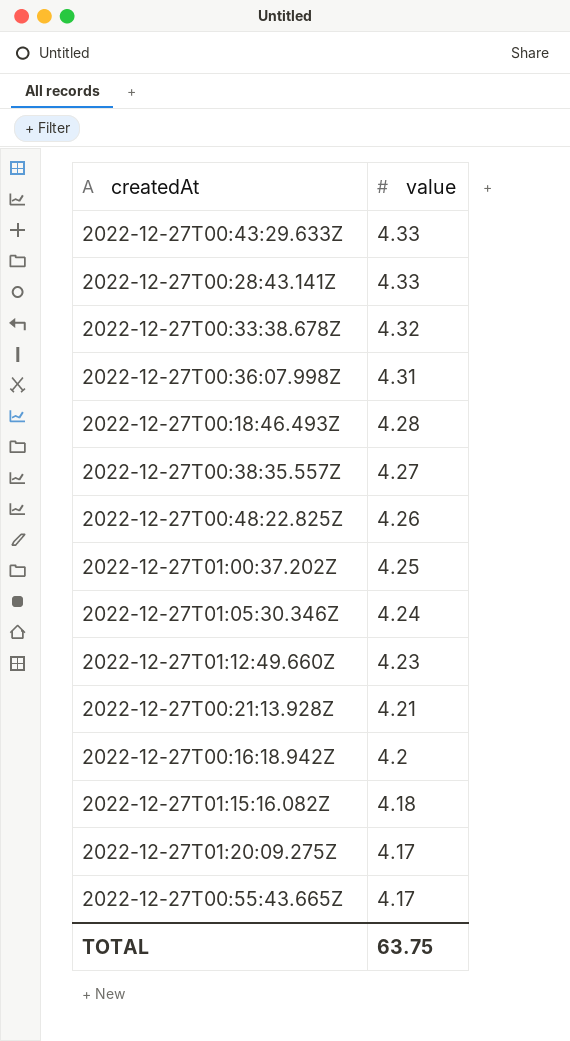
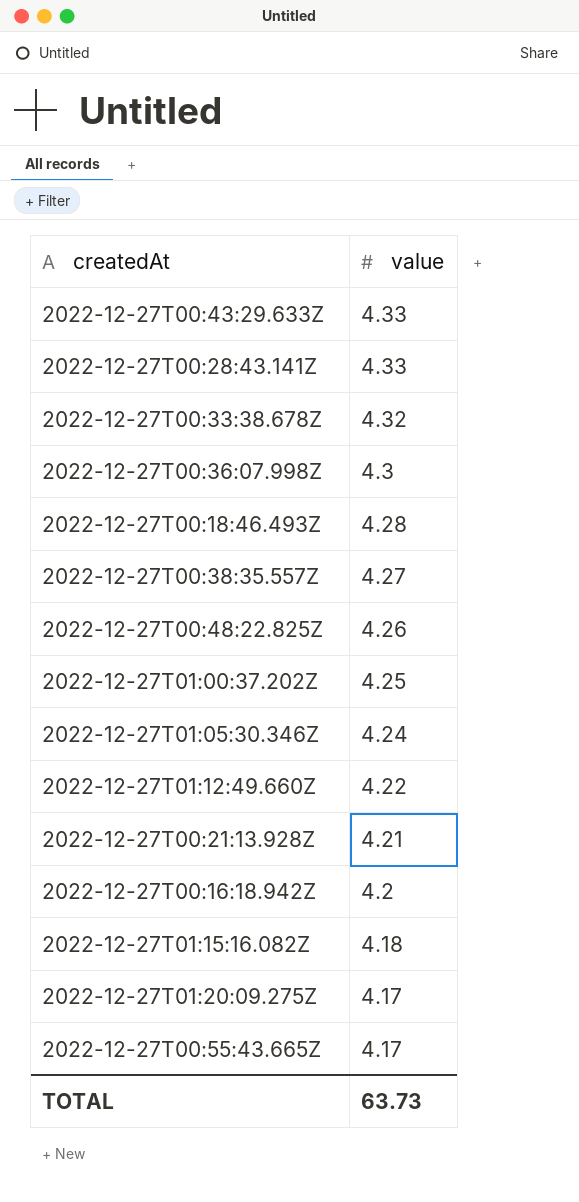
2022-12-27T00:36:07.998Z | value: 4.31 -> 4.3
2022-12-27T01:12:49.660Z | value: 4.23 -> 4.22
TOTAL | value: 63.75 -> 63.73

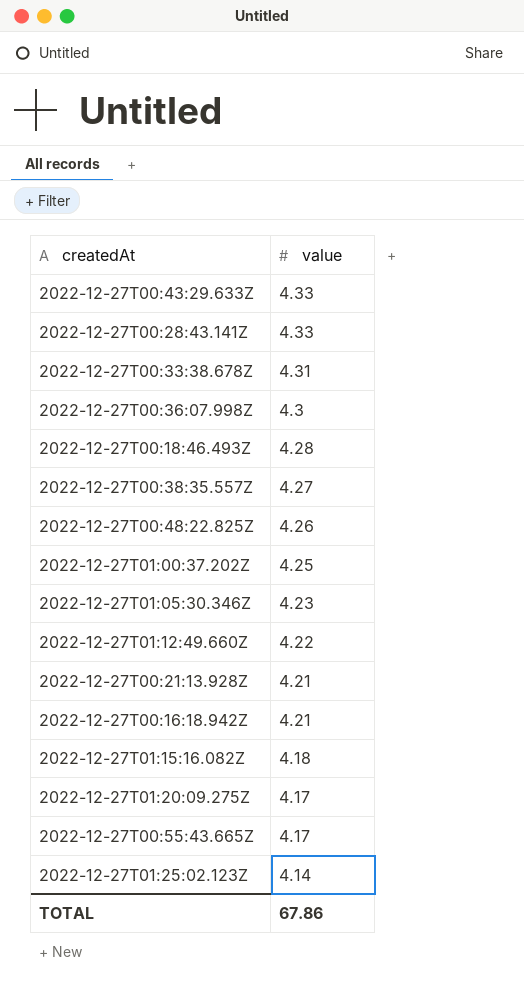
2022-12-27T00:33:38.678Z | value: 4.32 -> 4.31
2022-12-27T01:05:30.346Z | value: 4.24 -> 4.23
2022-12-27T00:16:18.942Z | value: 4.2 -> 4.21
row 2022-12-27T01:25:02.123Z: none -> 4.14
TOTAL | value: 63.73 -> 67.86

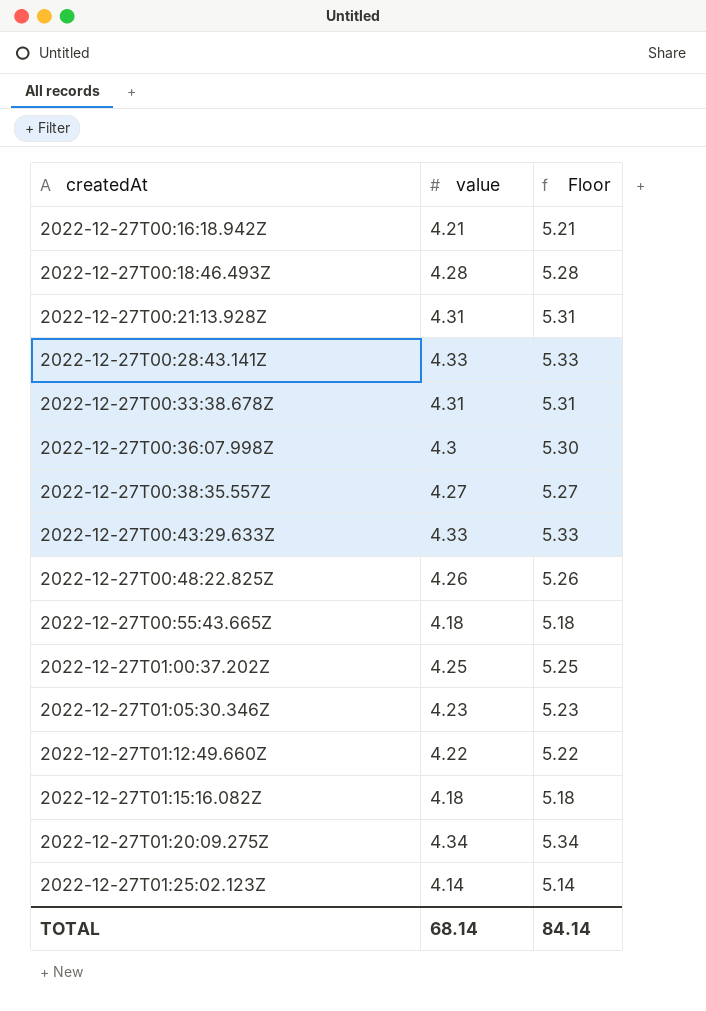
row order: value descending -> createdAt ascending
column Floor | formula: none -> [value] + 1
2022-12-27T00:21:13.928Z | value: 4.21 -> 4.31
2022-12-27T00:55:43.665Z | value: 4.17 -> 4.18
2022-12-27T01:20:09.275Z | value: 4.17 -> 4.34
TOTAL | value: 67.86 -> 68.14

